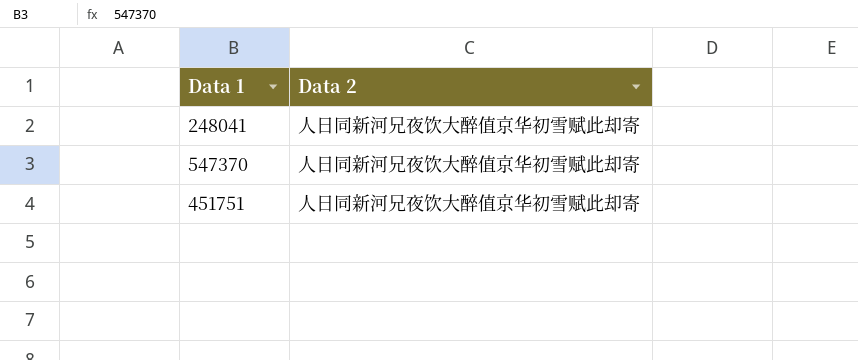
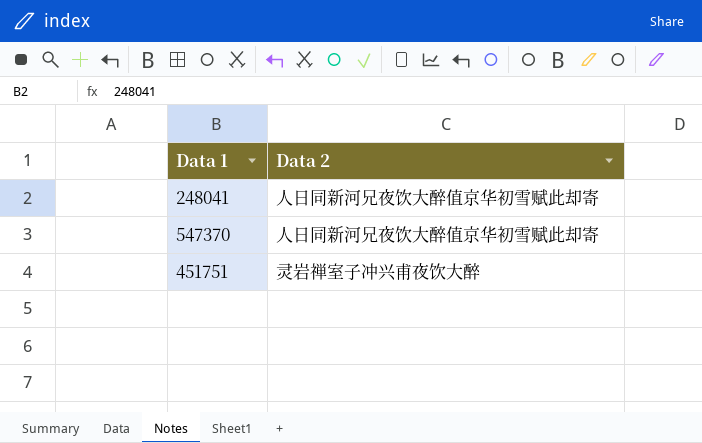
451751 | Data 2: 人日同新河兄夜饮大醉值京华初雪赋此却寄 -> 灵岩禅室子冲兴甫夜饮大醉

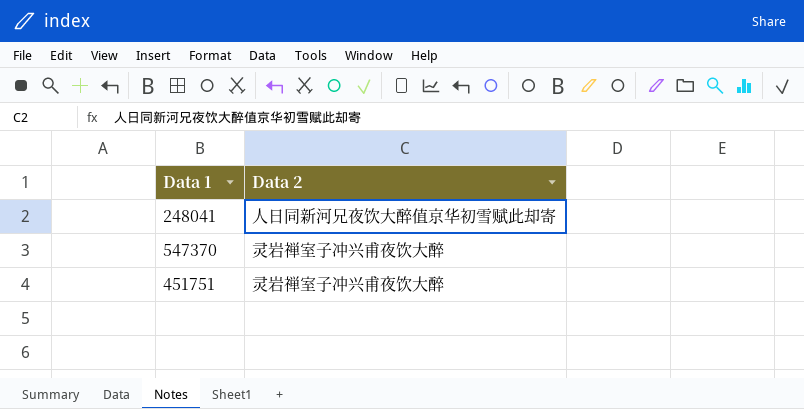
547370 | Data 2: 人日同新河兄夜饮大醉值京华初雪赋此却寄 -> 灵岩禅室子冲兴甫夜饮大醉

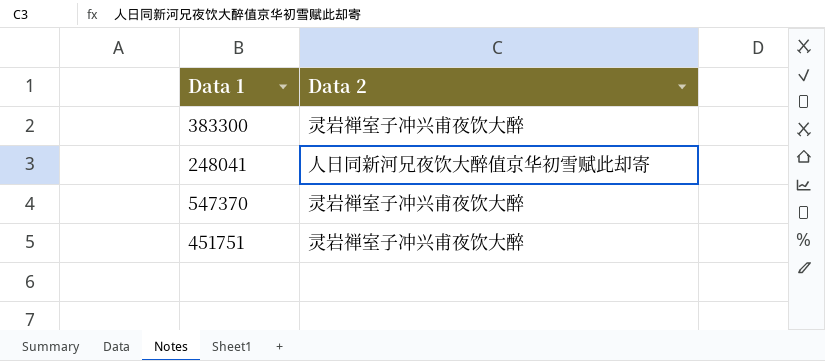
row 383300: none -> 灵岩禅室子冲兴甫夜饮大醉

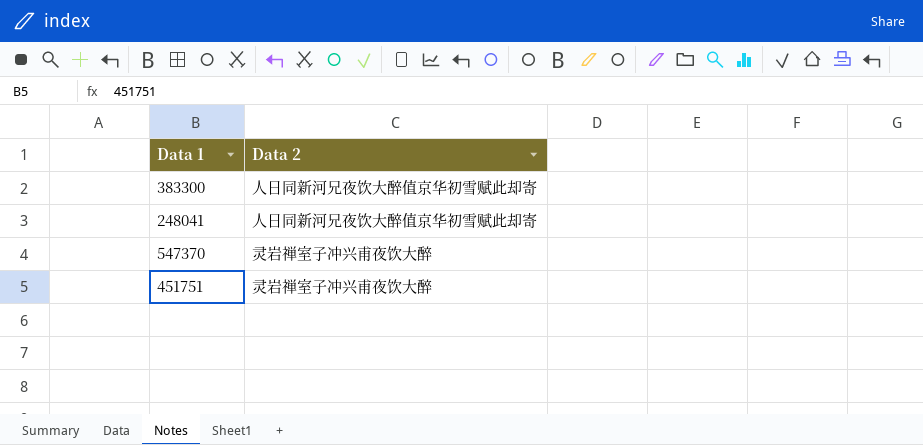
383300 | Data 2: 灵岩禅室子冲兴甫夜饮大醉 -> 人日同新河兄夜饮大醉值京华初雪赋此却寄

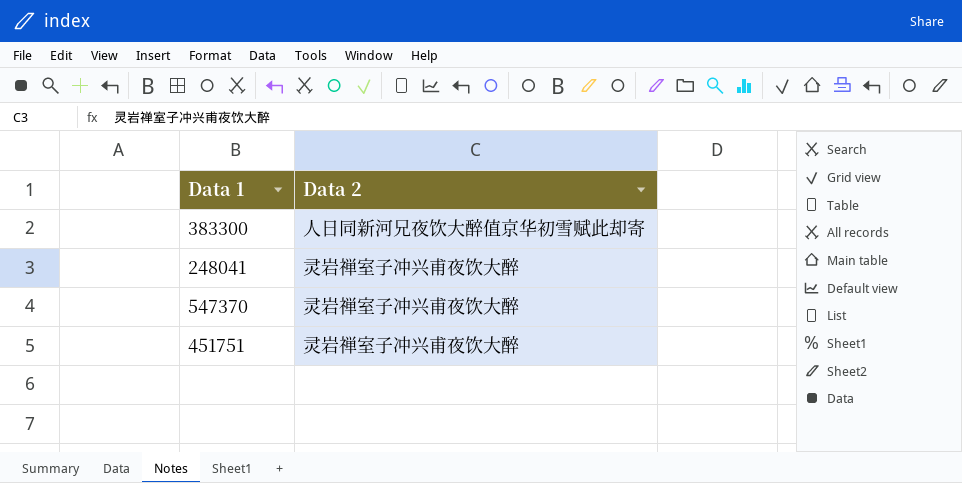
248041 | Data 2: 人日同新河兄夜饮大醉值京华初雪赋此却寄 -> 灵岩禅室子冲兴甫夜饮大醉

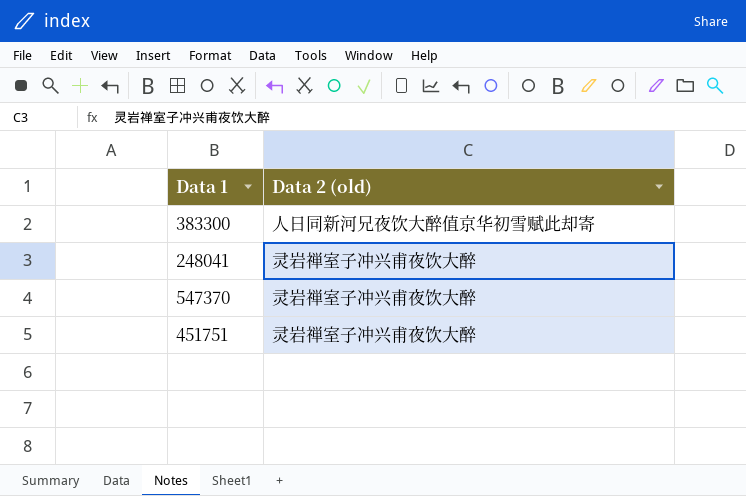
column name: Data 2 -> Data 2 (old)

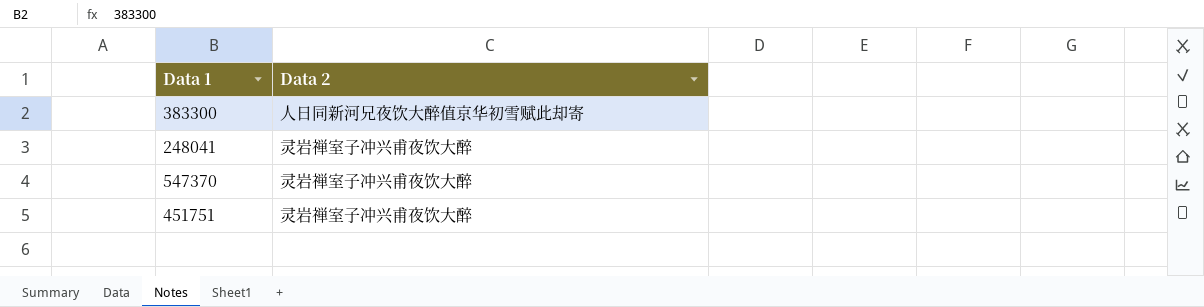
column name: Data 2 (old) -> Data 2

